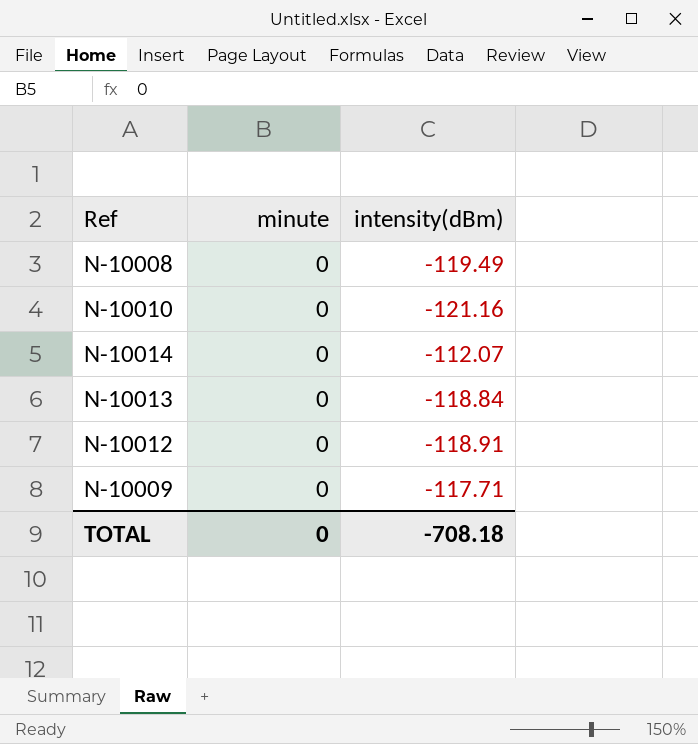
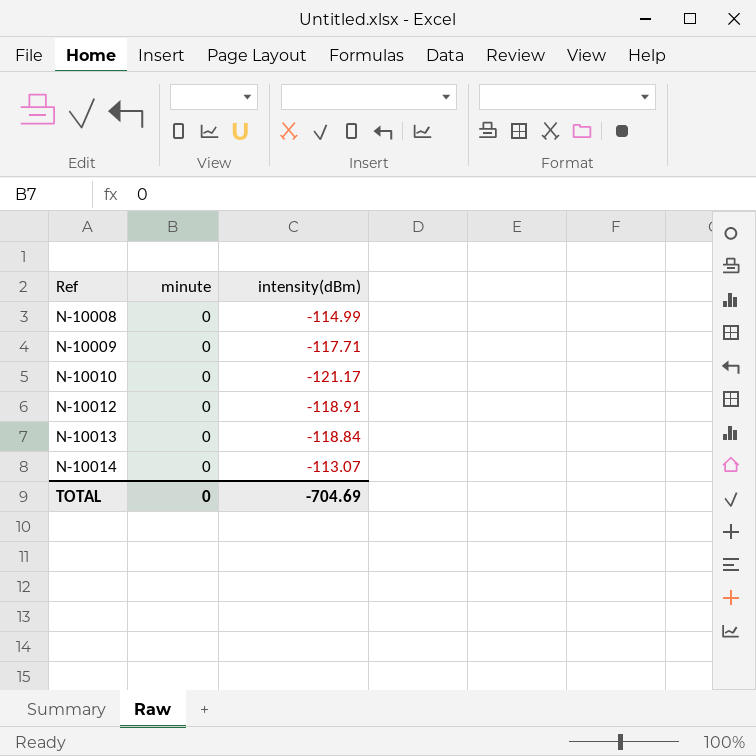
row order: none -> Ref ascending
N-10008 | intensity(dBm): -119.49 -> -114.99
N-10010 | intensity(dBm): -121.16 -> -121.17
N-10014 | intensity(dBm): -112.07 -> -113.07
TOTAL | intensity(dBm): -708.18 -> -704.69

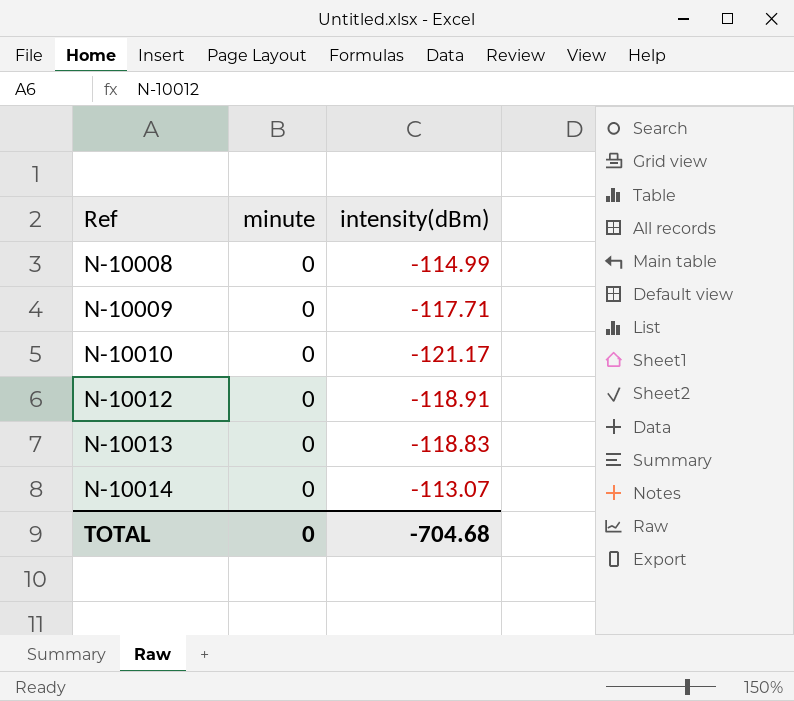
N-10013 | intensity(dBm): -118.84 -> -118.83
TOTAL | intensity(dBm): -704.69 -> -704.68

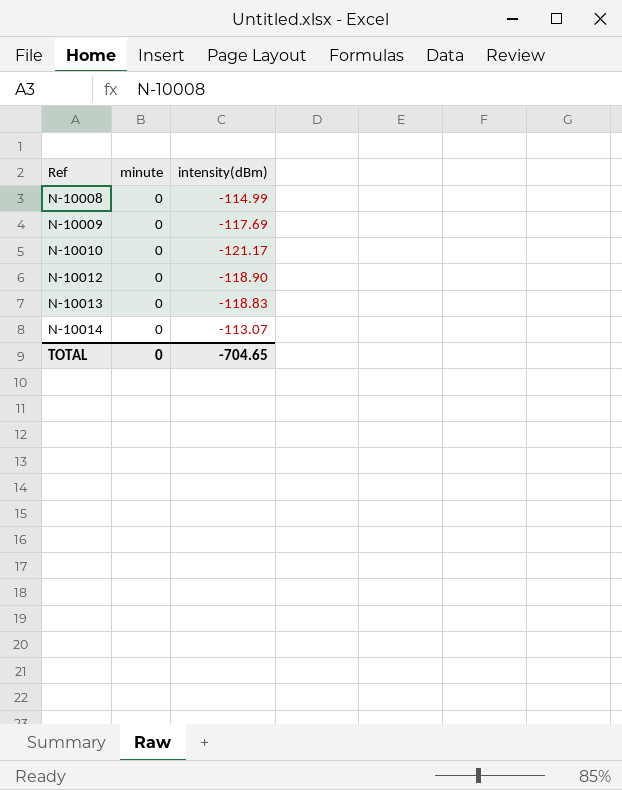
N-10009 | intensity(dBm): -117.71 -> -117.69
N-10012 | intensity(dBm): -118.91 -> -118.90
TOTAL | intensity(dBm): -704.68 -> -704.65

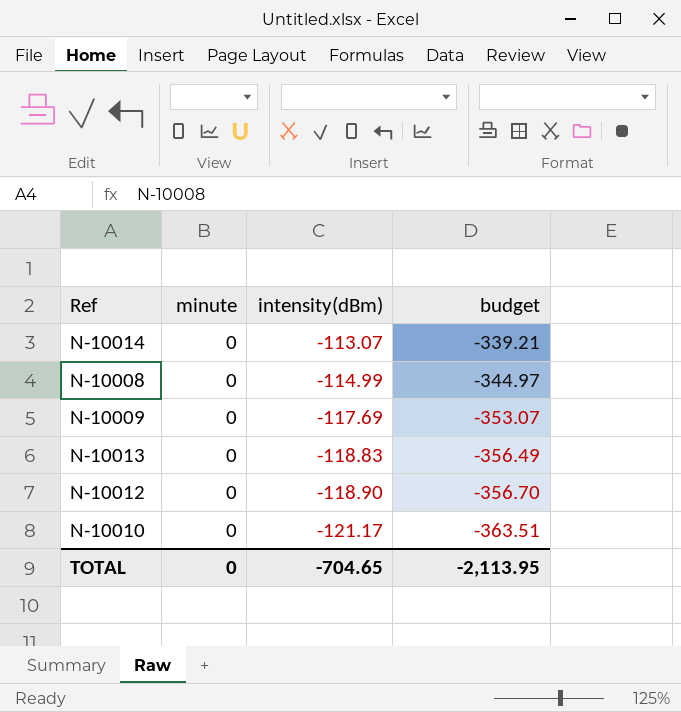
row order: Ref ascending -> intensity(dBm) descending
column budget | formula: none -> [intensity(dBm)] * 3

